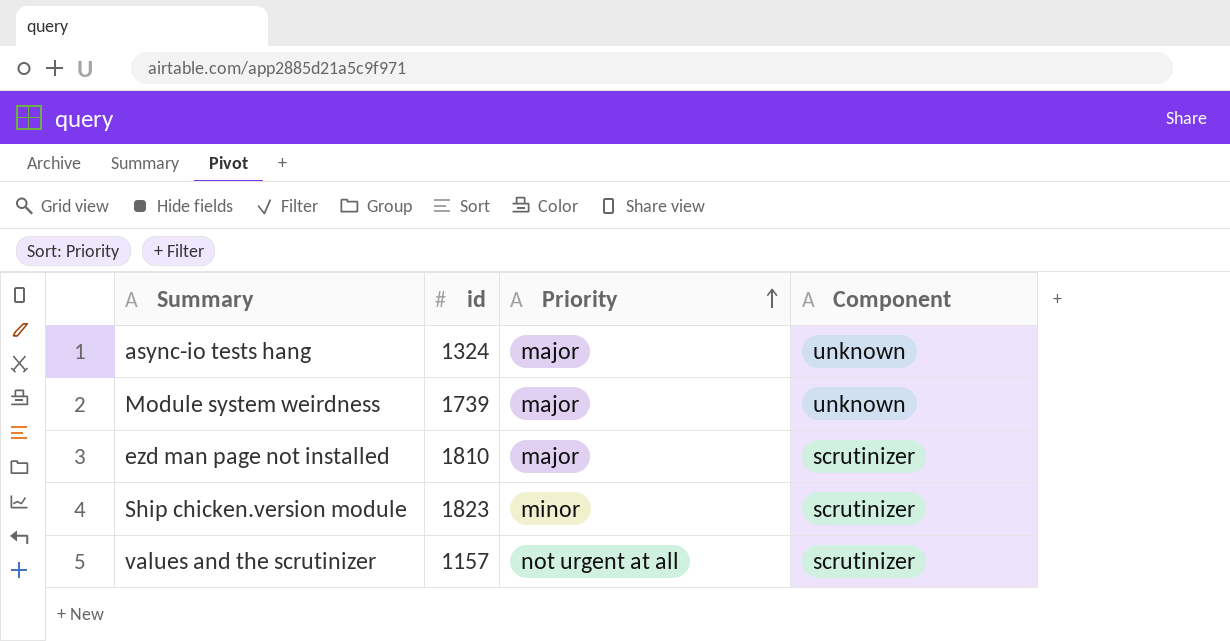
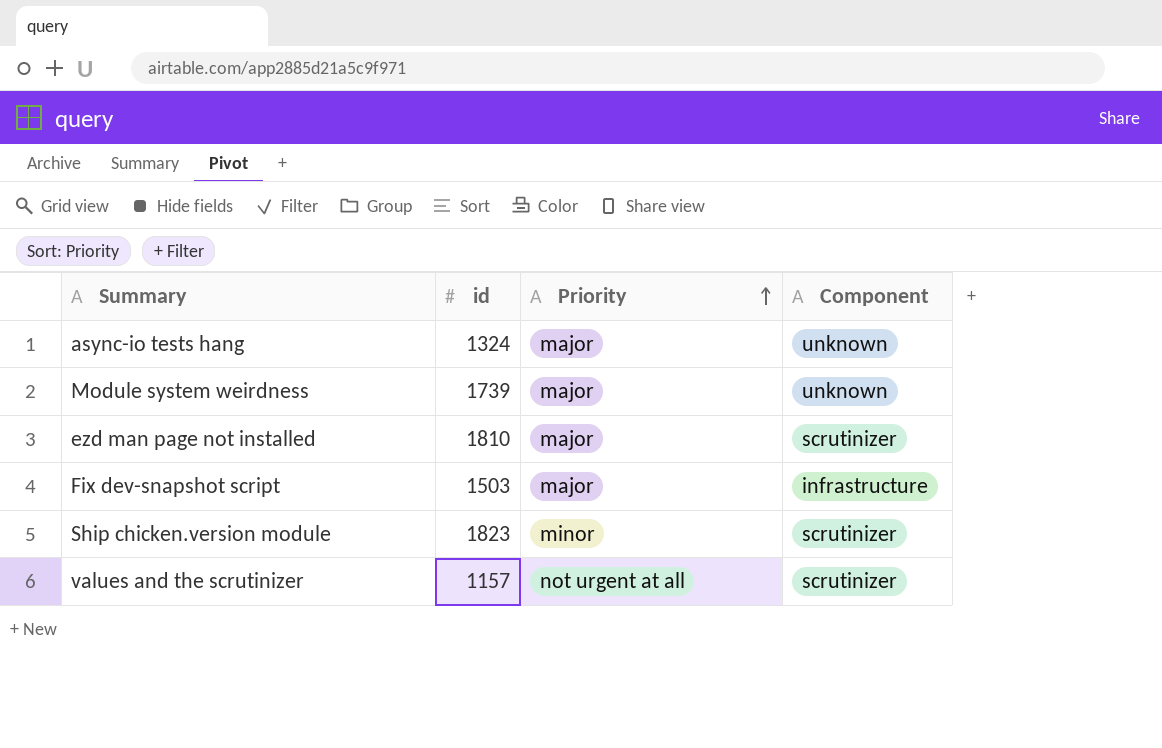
row Fix dev-snapshot script: none -> 1503 | major | infrastructure

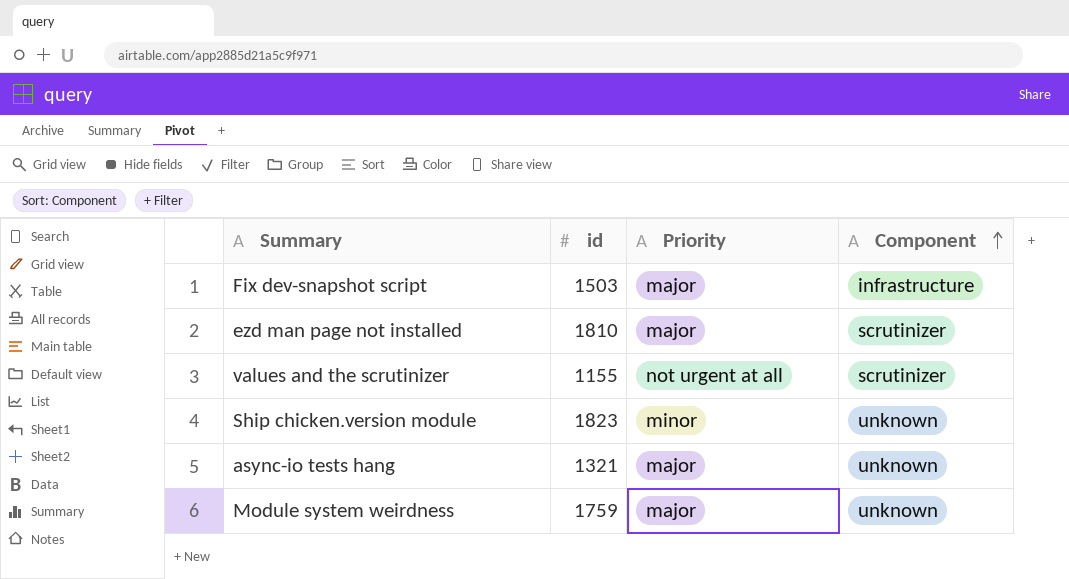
row order: Priority ascending -> Component ascending
values and the scrutinizer | id: 1157 -> 1155
Ship chicken.version module | Component: scrutinizer -> unknown
async-io tests hang | id: 1324 -> 1321
Module system weirdness | id: 1739 -> 1759

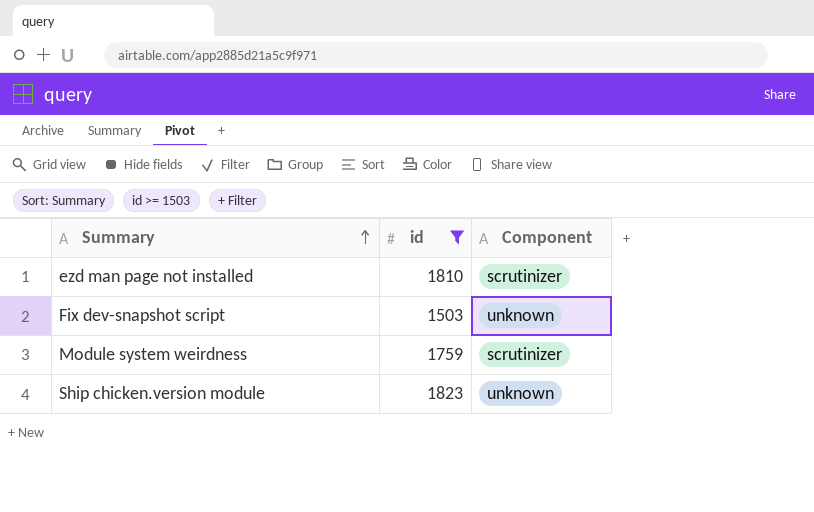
filter: none -> id >= 1503
row order: Component ascending -> Summary ascending
column Priority | position: 3 -> none
Fix dev-snapshot script | Component: infrastructure -> unknown
Module system weirdness | Component: unknown -> scrutinizer

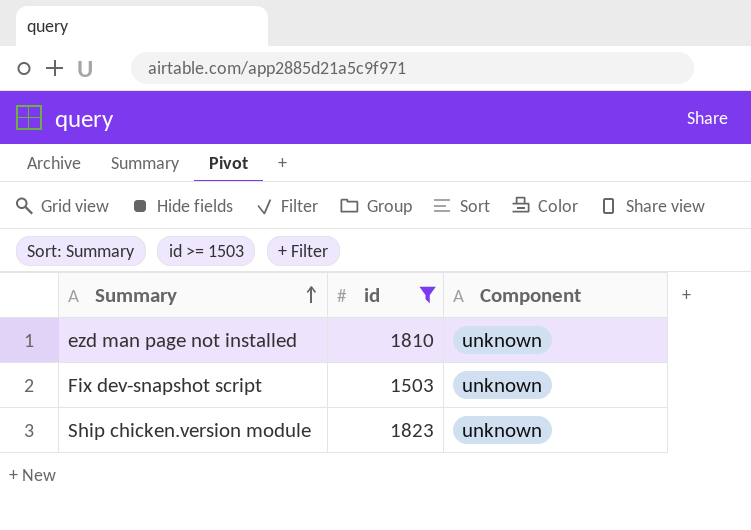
row Module system weirdness: 1759 | scrutinizer -> none
ezd man page not installed | Component: scrutinizer -> unknown

